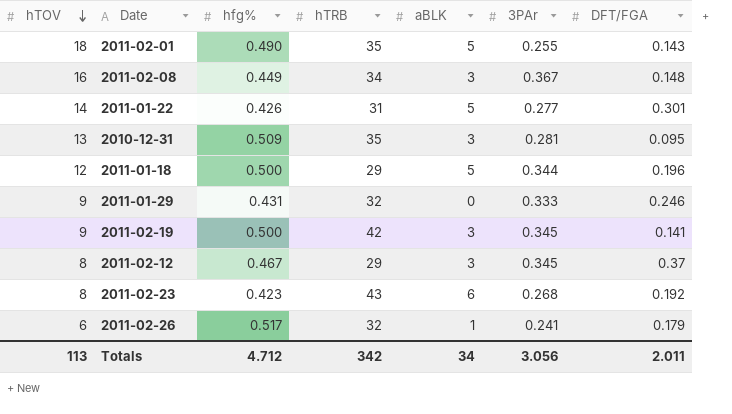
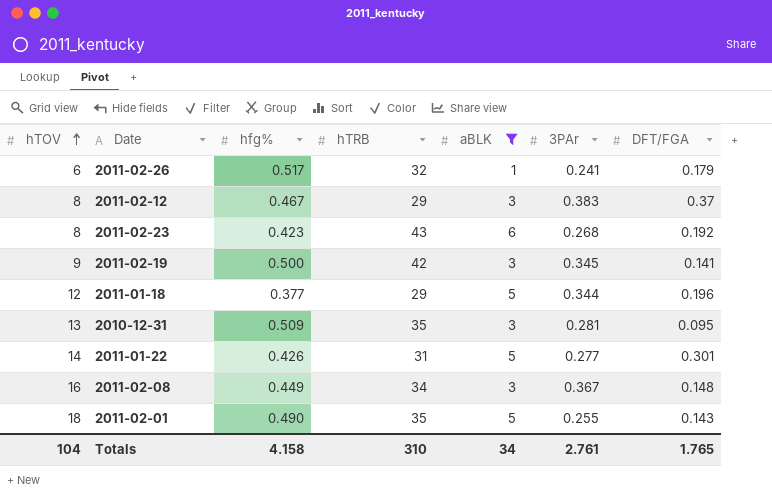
filter: none -> aBLK != 0
row order: hTOV descending -> hTOV ascending
2011-02-12 | 3PAr: 0.345 -> 0.383
2011-01-18 | hfg%: 0.500 -> 0.377
Totals | hTOV: 113 -> 104
Totals | hfg%: 4.712 -> 4.158
Totals | hTRB: 342 -> 310
Totals | 3PAr: 3.056 -> 2.761
Totals | DFT/FGA: 2.011 -> 1.765

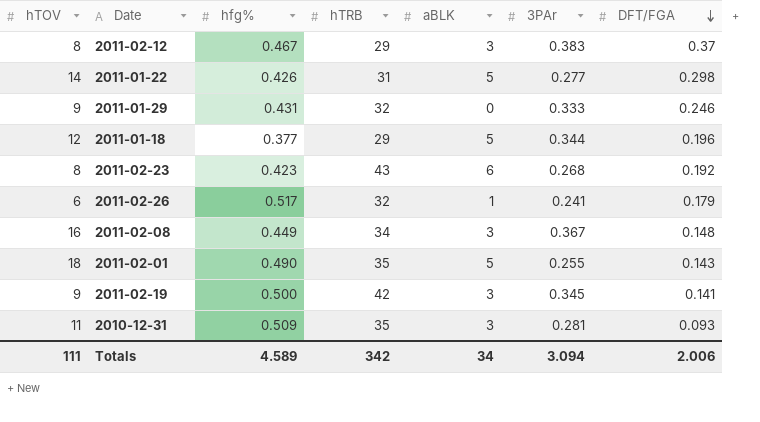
filter: aBLK != 0 -> none
row order: hTOV ascending -> DFT/FGA descending
2011-01-22 | DFT/FGA: 0.301 -> 0.298
2010-12-31 | hTOV: 13 -> 11
2010-12-31 | DFT/FGA: 0.095 -> 0.093
Totals | hTOV: 104 -> 111
Totals | hfg%: 4.158 -> 4.589
Totals | hTRB: 310 -> 342
Totals | 3PAr: 2.761 -> 3.094
Totals | DFT/FGA: 1.765 -> 2.006

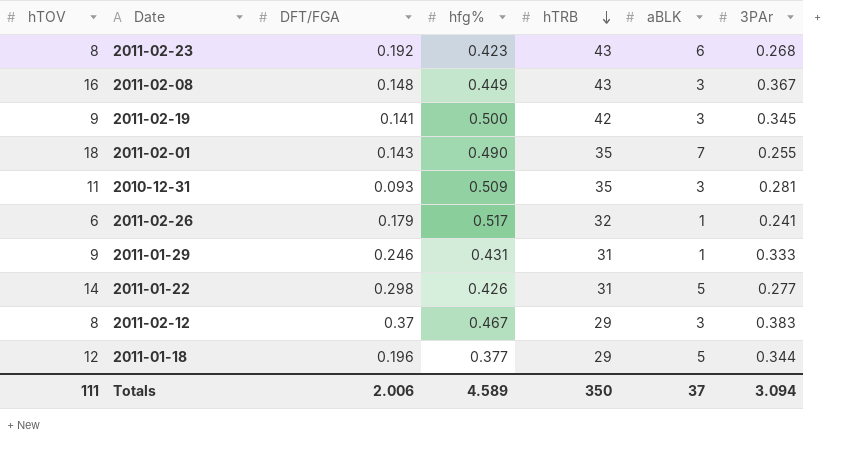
row order: DFT/FGA descending -> hTRB descending
column DFT/FGA | position: 7 -> 3
2011-02-08 | hTRB: 34 -> 43
2011-02-01 | aBLK: 5 -> 7
2011-01-29 | hTRB: 32 -> 31
2011-01-29 | aBLK: 0 -> 1
Totals | hTRB: 342 -> 350
Totals | aBLK: 34 -> 37

